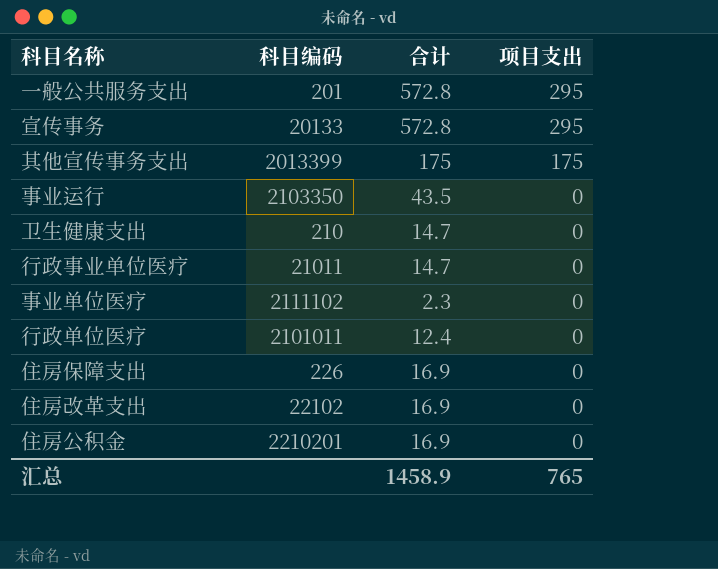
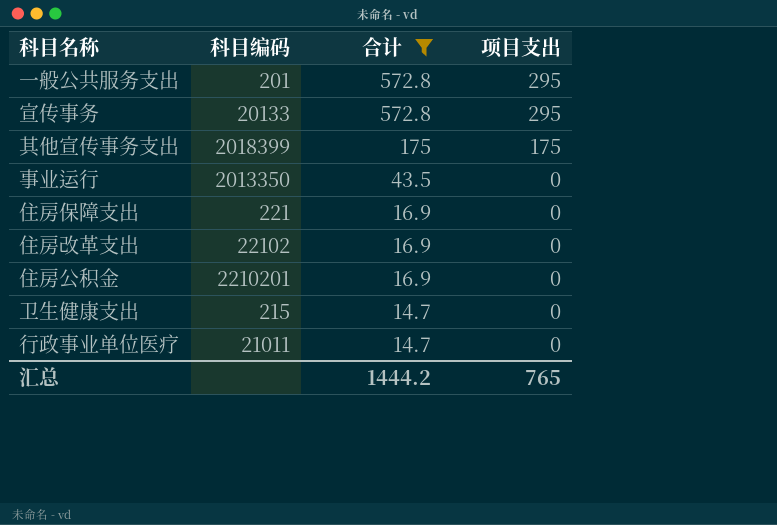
filter: none -> 合计 >= 14.7
row order: 项目支出 descending -> 合计 descending
其他宣传事务支出 | 科目编码: 2013399 -> 2018399
事业运行 | 科目编码: 2103350 -> 2013350
住房保障支出 | 科目编码: 226 -> 221
卫生健康支出 | 科目编码: 210 -> 215
汇总 | 合计: 1458.9 -> 1444.2

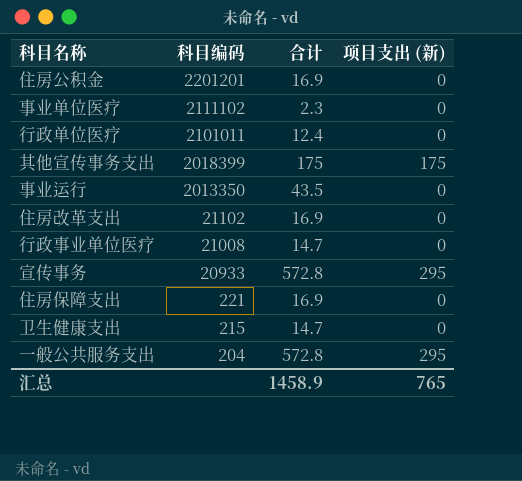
filter: 合计 >= 14.7 -> none
row order: 合计 descending -> 科目编码 descending
column name: 项目支出 -> 项目支出 (新)
住房公积金 | 科目编码: 2210201 -> 2201201
住房改革支出 | 科目编码: 22102 -> 21102
行政事业单位医疗 | 科目编码: 21011 -> 21008
宣传事务 | 科目编码: 20133 -> 20933
一般公共服务支出 | 科目编码: 201 -> 204
汇总 | 合计: 1444.2 -> 1458.9

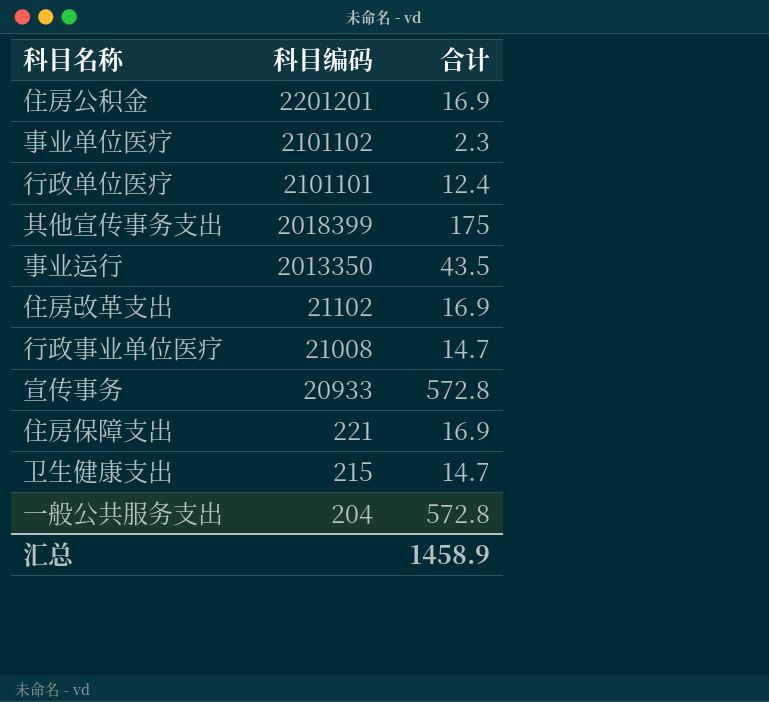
column 项目支出 (新) | position: 4 -> none
事业单位医疗 | 科目编码: 2111102 -> 2101102
行政单位医疗 | 科目编码: 2101011 -> 2101101

